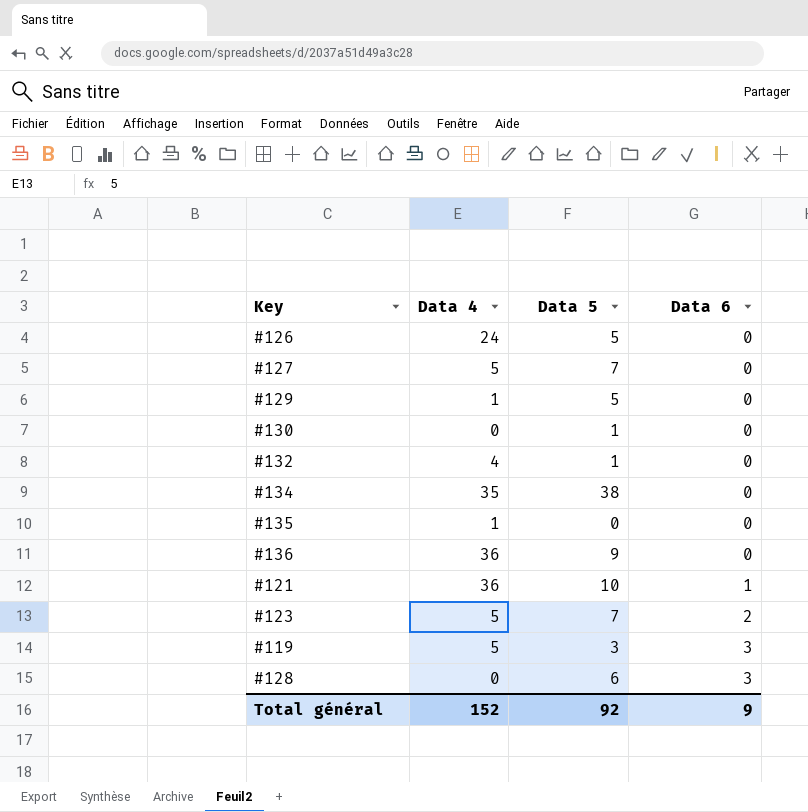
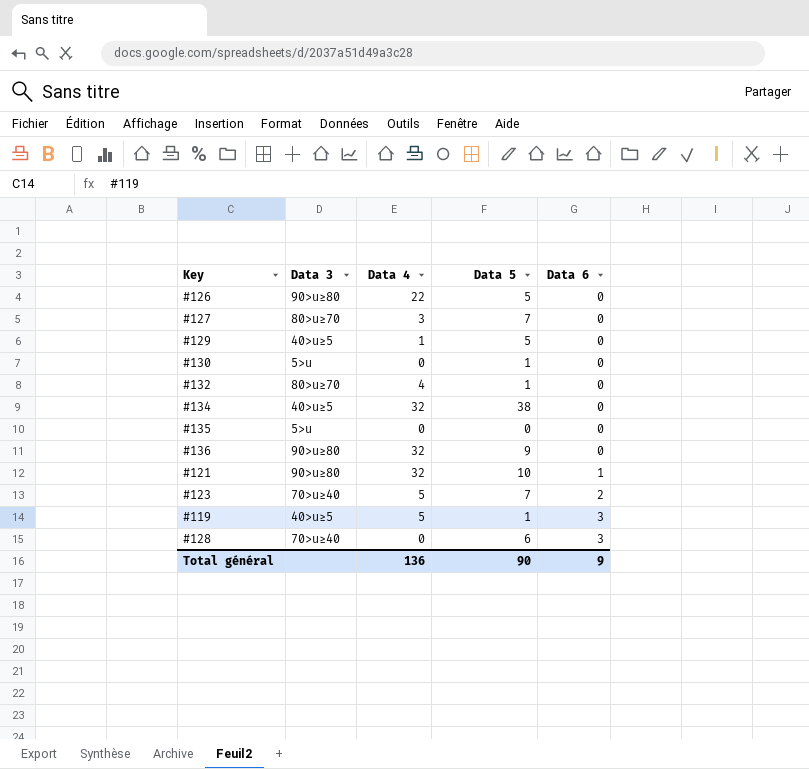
column Data 3 | position: none -> 2
#126 | Data 4: 24 -> 22
#127 | Data 4: 5 -> 3
#134 | Data 4: 35 -> 32
#135 | Data 4: 1 -> 0
#136 | Data 4: 36 -> 32
#121 | Data 4: 36 -> 32
#119 | Data 5: 3 -> 1
Total général | Data 4: 152 -> 136
Total général | Data 5: 92 -> 90

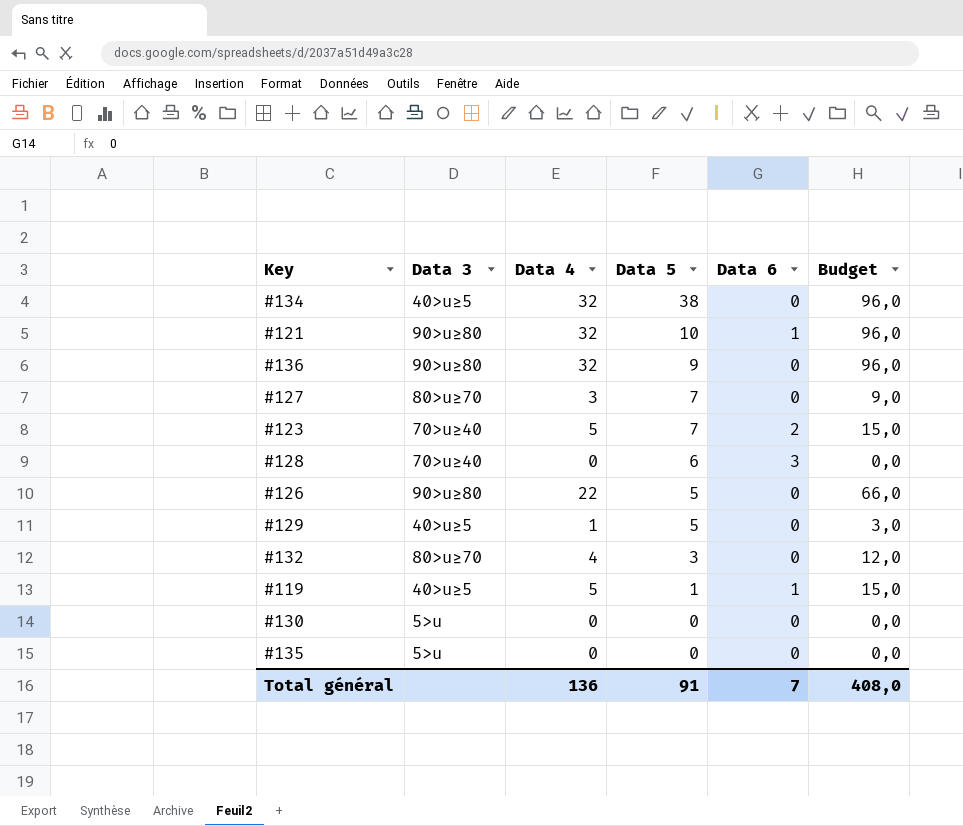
row order: Data 6 ascending -> Data 5 descending
column Budget | formula: none -> [Data 4] * 3
#132 | Data 5: 1 -> 3
#119 | Data 6: 3 -> 1
#130 | Data 5: 1 -> 0
Total général | Data 5: 90 -> 91
Total général | Data 6: 9 -> 7

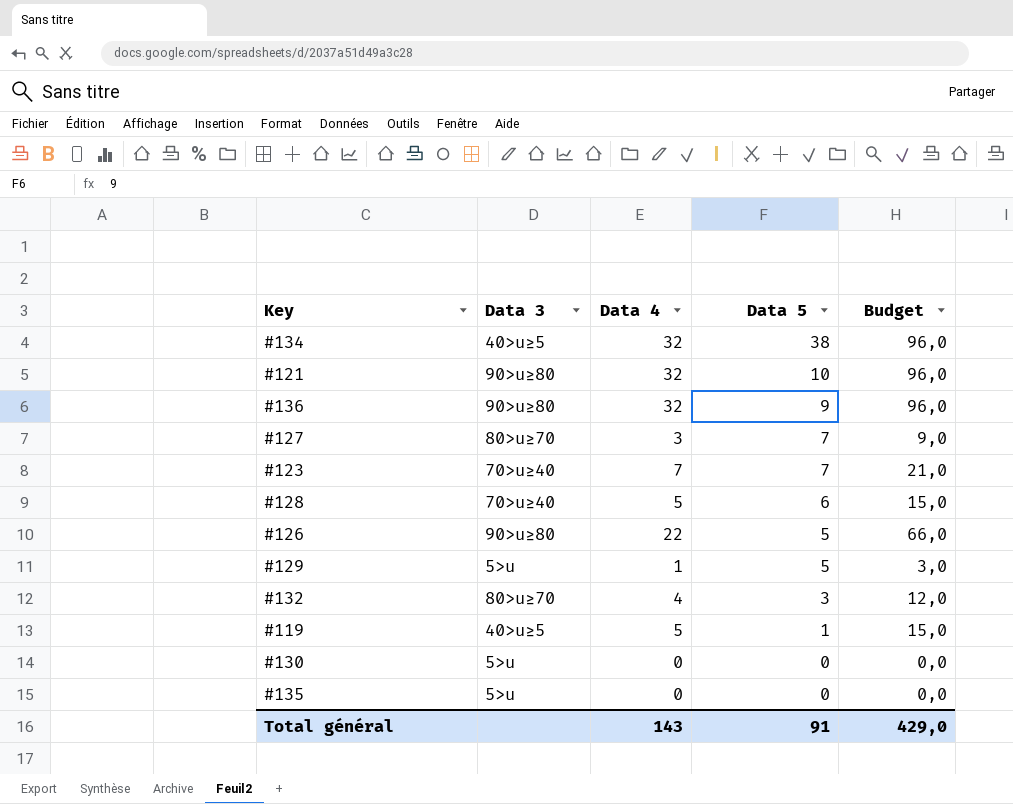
column Data 6 | position: 5 -> none
#123 | Data 4: 5 -> 7
#123 | Budget: 15,0 -> 21,0
#128 | Data 4: 0 -> 5
#128 | Budget: 0,0 -> 15,0
#129 | Data 3: 40>u≥5 -> 5>u
Total général | Data 4: 136 -> 143
Total général | Budget: 408,0 -> 429,0

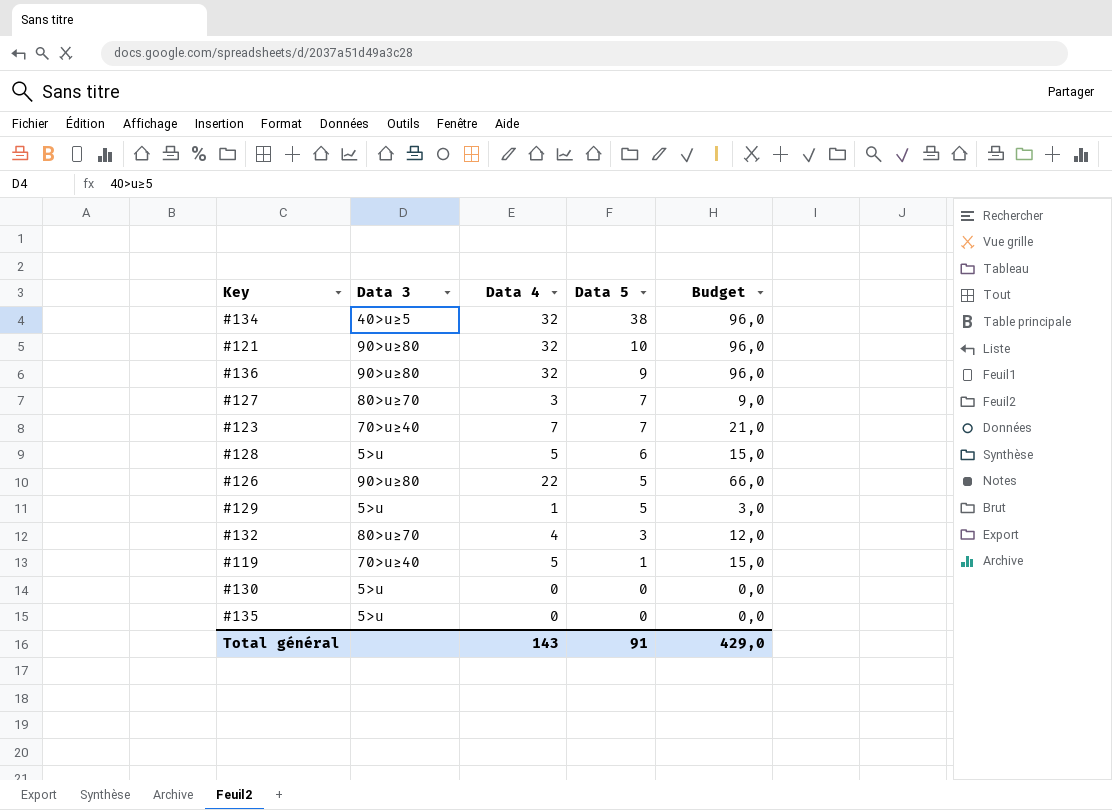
#128 | Data 3: 70>u≥40 -> 5>u
#119 | Data 3: 40>u≥5 -> 70>u≥40

